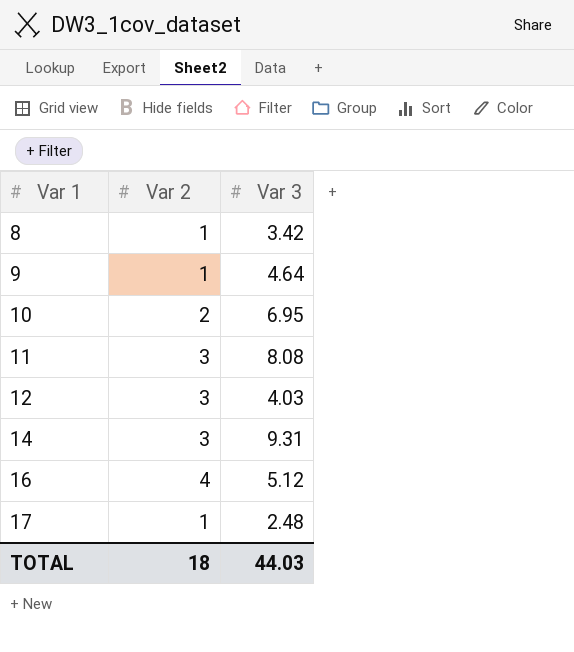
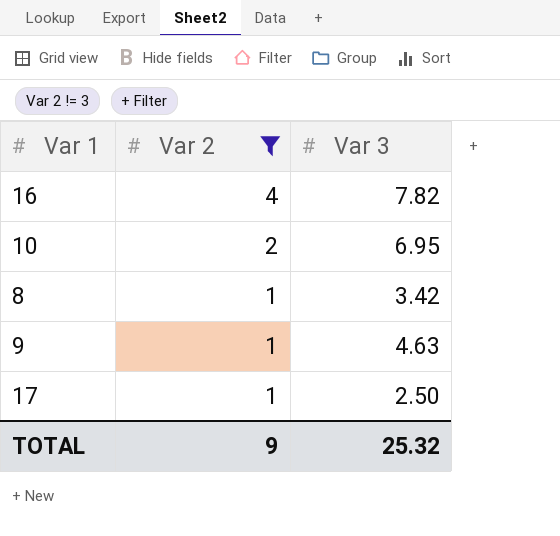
filter: none -> Var 2 != 3
row order: Var 1 ascending -> Var 2 descending
16 | Var 3: 5.12 -> 7.82
9 | Var 3: 4.64 -> 4.63
17 | Var 3: 2.48 -> 2.50
TOTAL | Var 2: 18 -> 9
TOTAL | Var 3: 44.03 -> 25.32

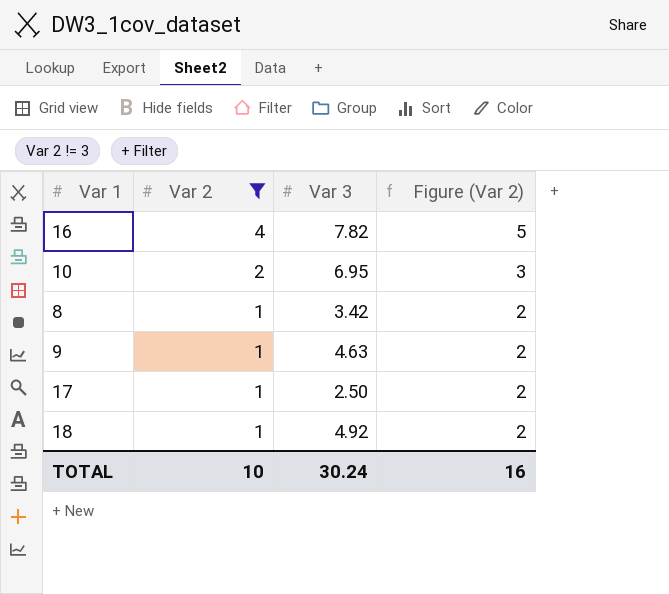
column Figure (Var 2) | formula: none -> [Var 2] + 1
row 18: none -> 1 | 4.92 | 2
TOTAL | Var 2: 9 -> 10
TOTAL | Var 3: 25.32 -> 30.24

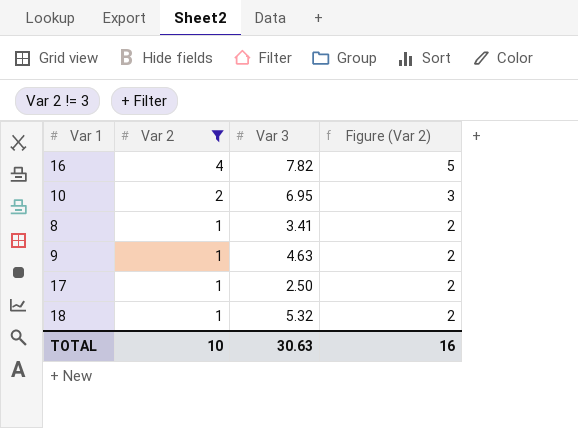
8 | Var 3: 3.42 -> 3.41
18 | Var 3: 4.92 -> 5.32
TOTAL | Var 3: 30.24 -> 30.63

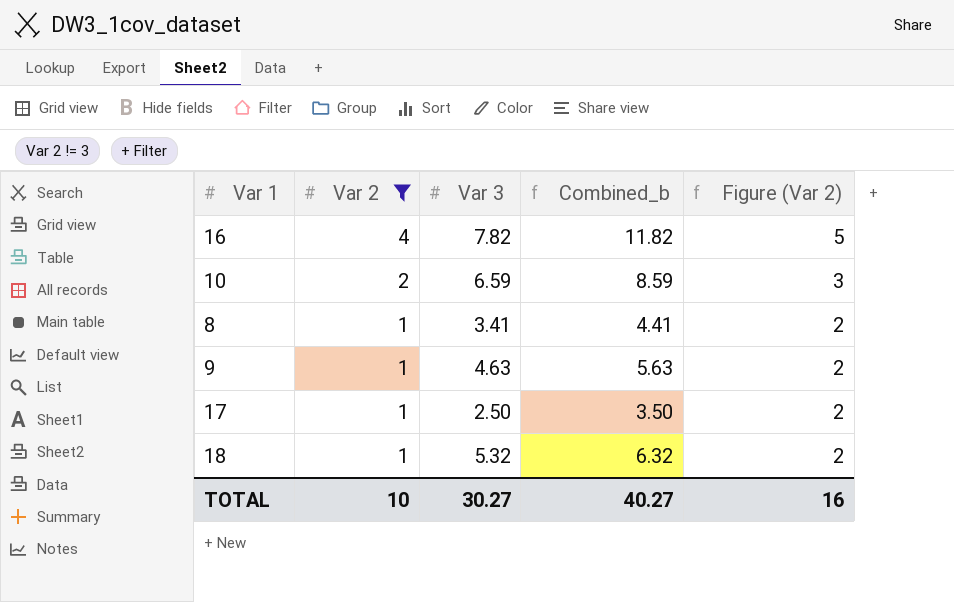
column Combined_b | formula: none -> [Var 2] + [Var 3]
10 | Var 3: 6.95 -> 6.59
TOTAL | Var 3: 30.63 -> 30.27

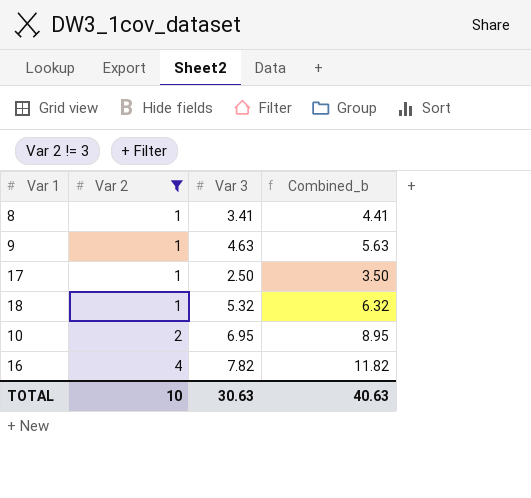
row order: Var 2 descending -> Var 2 ascending
column Figure (Var 2) | formula: [Var 2] + 1 -> none
10 | Var 3: 6.59 -> 6.95
10 | Combined_b: 8.59 -> 8.95
TOTAL | Var 3: 30.27 -> 30.63
TOTAL | Combined_b: 40.27 -> 40.63

